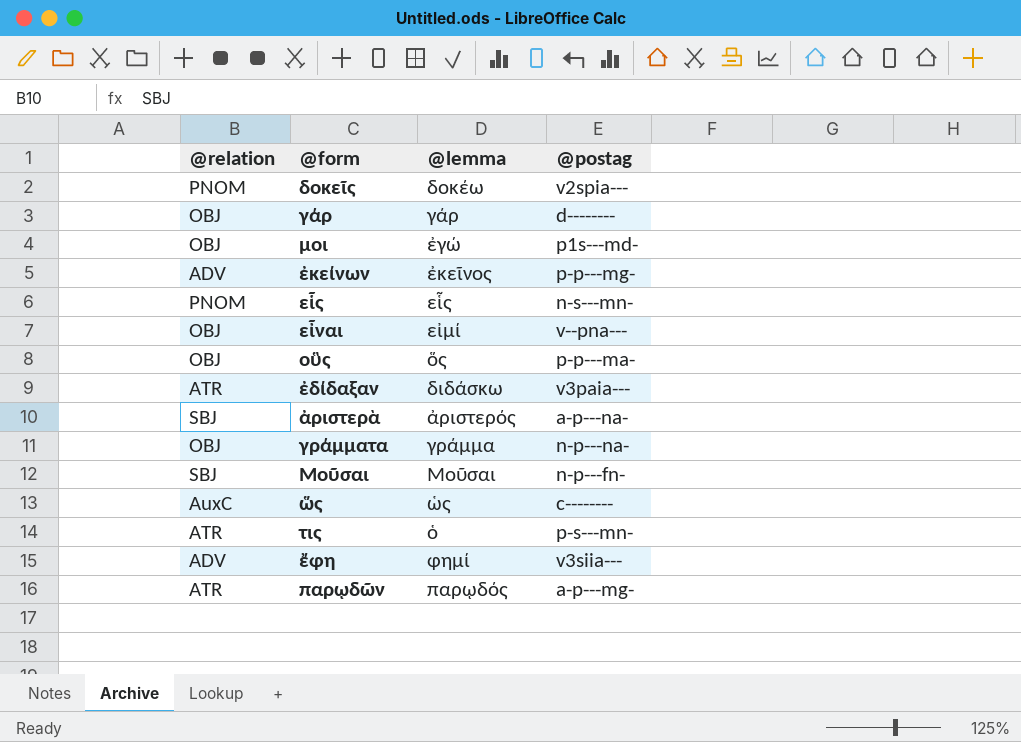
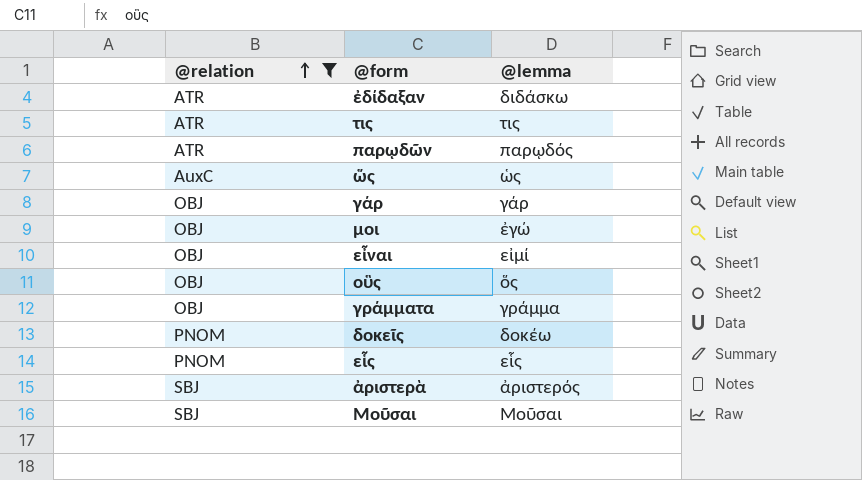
filter: none -> @relation != ADV
row order: none -> @relation ascending
column @postag | position: 4 -> none
τις | @lemma: ὁ -> τις

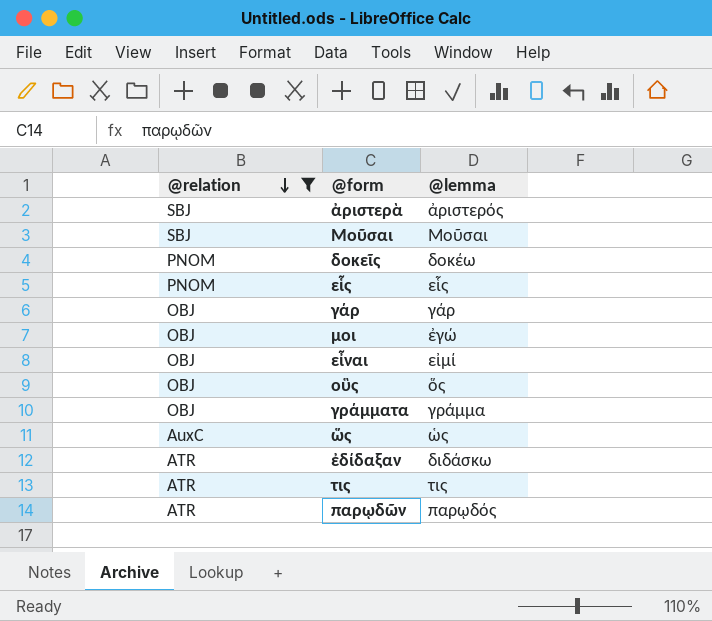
row order: @relation ascending -> @relation descending

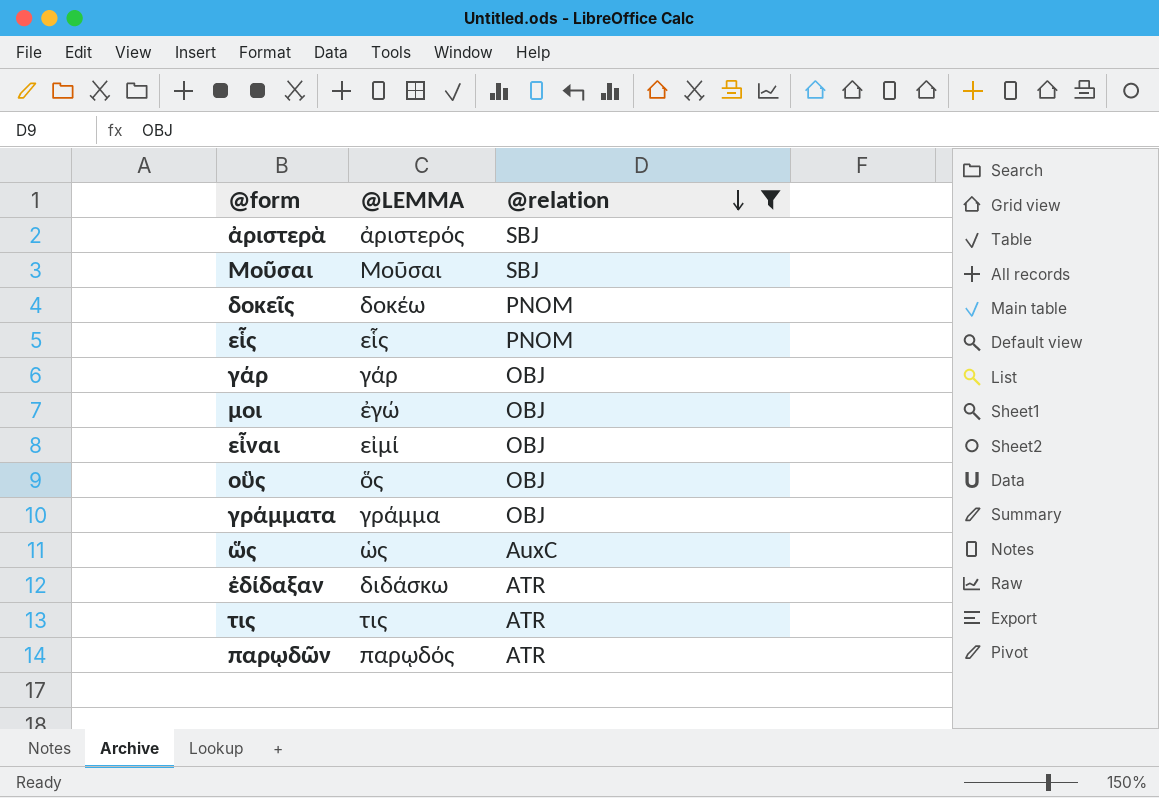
column name: @lemma -> @LEMMA
column @relation | position: 1 -> 3

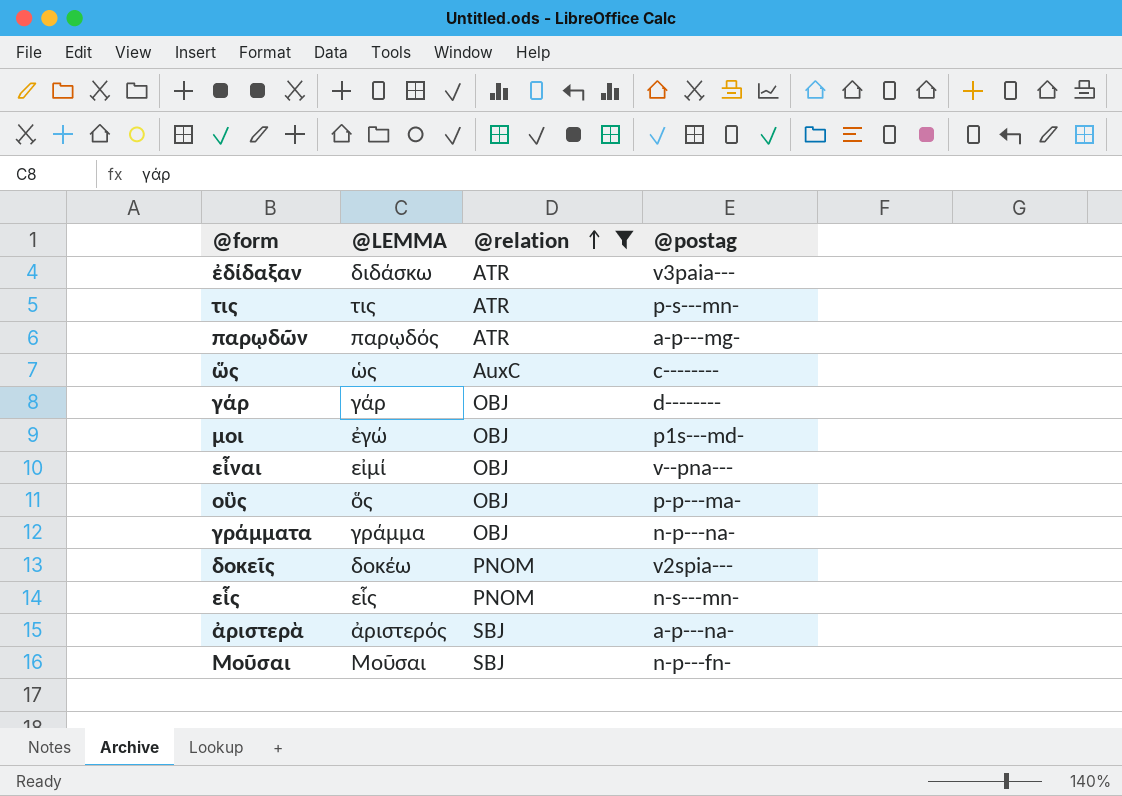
row order: @relation descending -> @relation ascending
column @postag | position: none -> 4

